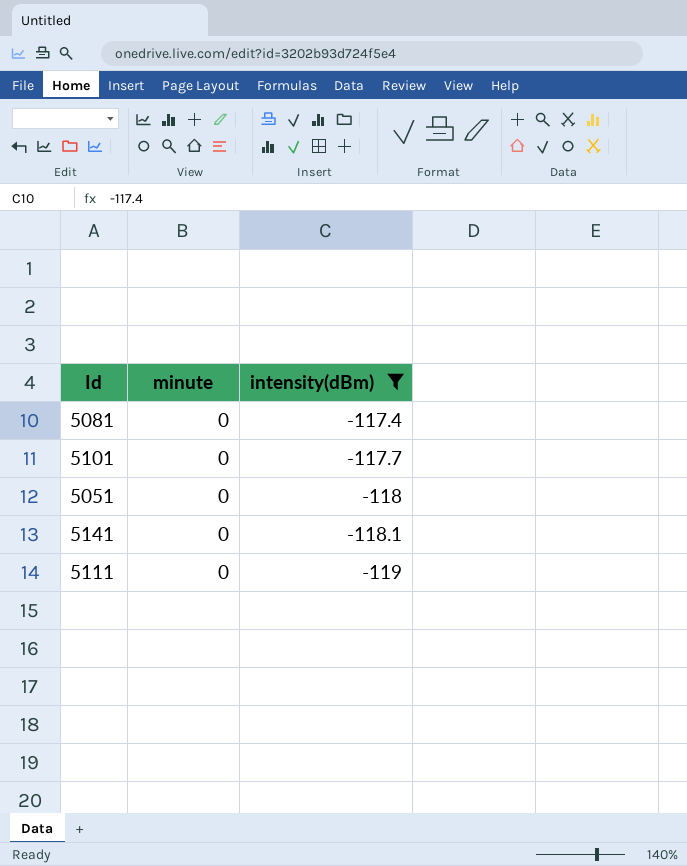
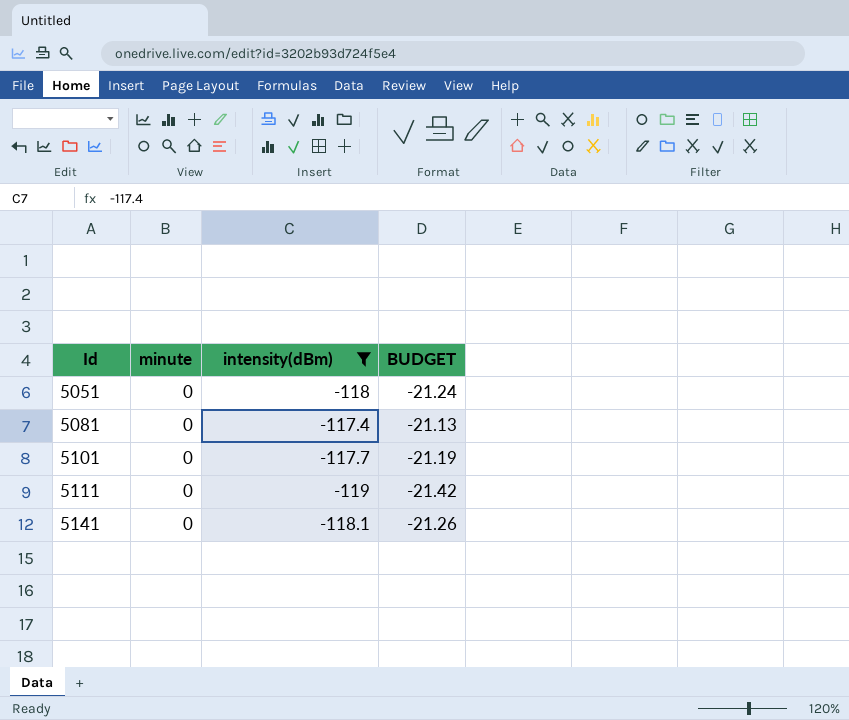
row order: intensity(dBm) descending -> Id ascending
column BUDGET | formula: none -> [intensity(dBm)] * 0.18

